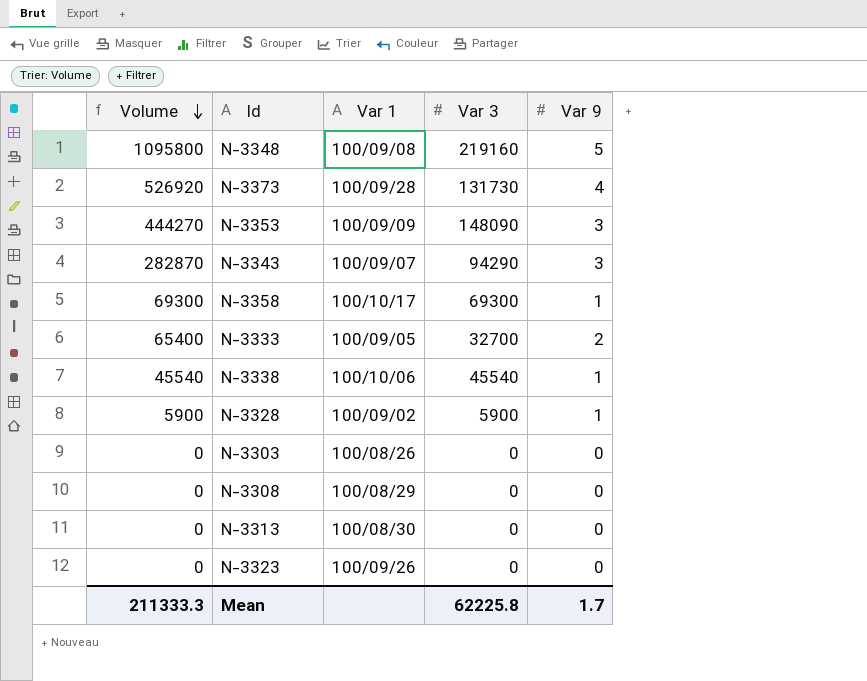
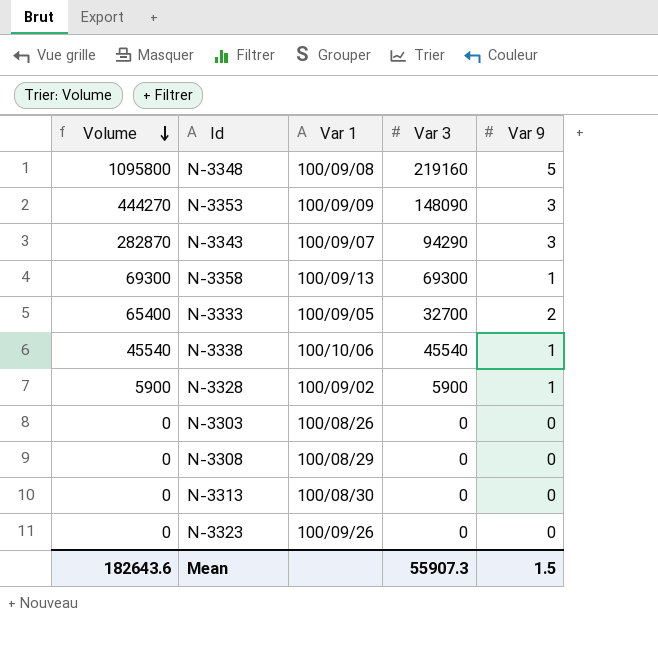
row N-3373: 526920 | 100/09/28 | 131730 | 4 -> none
N-3358 | Var 1: 100/10/17 -> 100/09/13
Mean | Volume: 211333.3 -> 182643.6
Mean | Var 3: 62225.8 -> 55907.3
Mean | Var 9: 1.7 -> 1.5

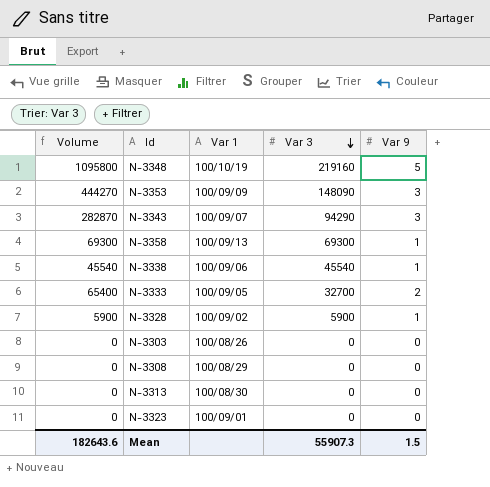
row order: Volume descending -> Var 3 descending
N-3348 | Var 1: 100/09/08 -> 100/10/19
N-3338 | Var 1: 100/10/06 -> 100/09/06
N-3323 | Var 1: 100/09/26 -> 100/09/01

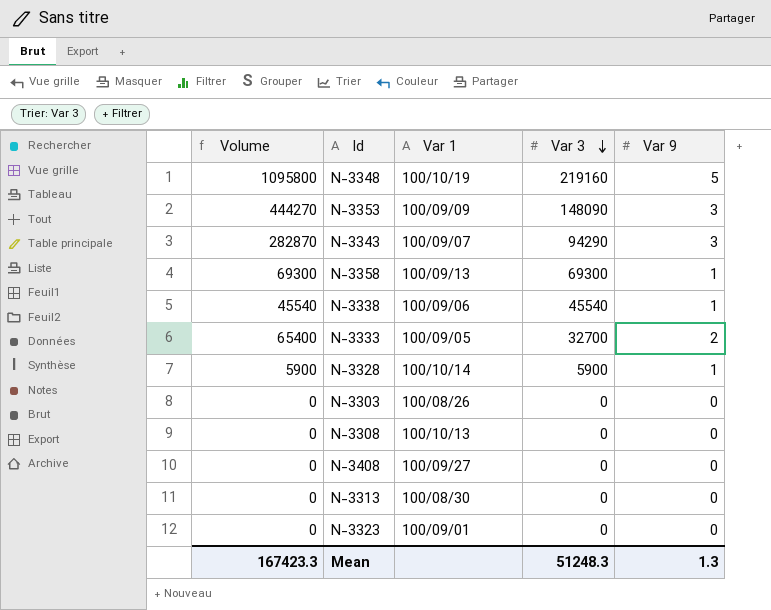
N-3328 | Var 1: 100/09/02 -> 100/10/14
N-3308 | Var 1: 100/08/29 -> 100/10/13
row N-3408: none -> 0 | 100/09/27 | 0 | 0
Mean | Volume: 182643.6 -> 167423.3
Mean | Var 3: 55907.3 -> 51248.3
Mean | Var 9: 1.5 -> 1.3

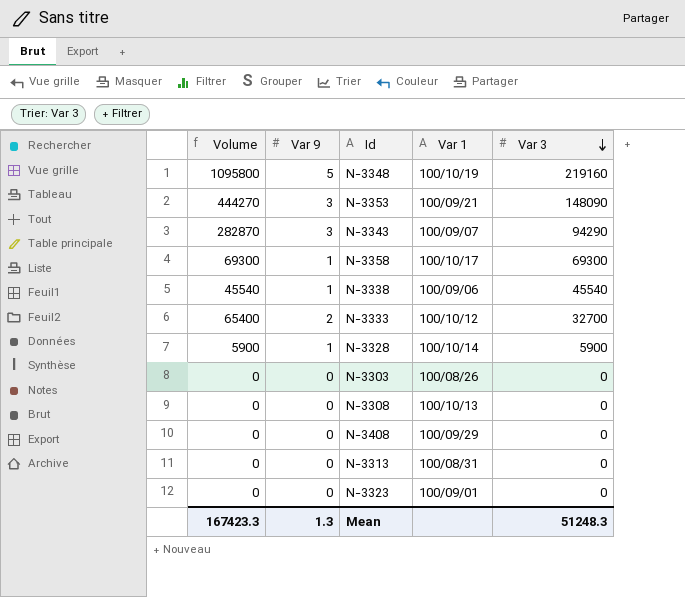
column Var 9 | position: 5 -> 2
N-3353 | Var 1: 100/09/09 -> 100/09/21
N-3358 | Var 1: 100/09/13 -> 100/10/17
N-3333 | Var 1: 100/09/05 -> 100/10/12
N-3408 | Var 1: 100/09/27 -> 100/09/29
N-3313 | Var 1: 100/08/30 -> 100/08/31

